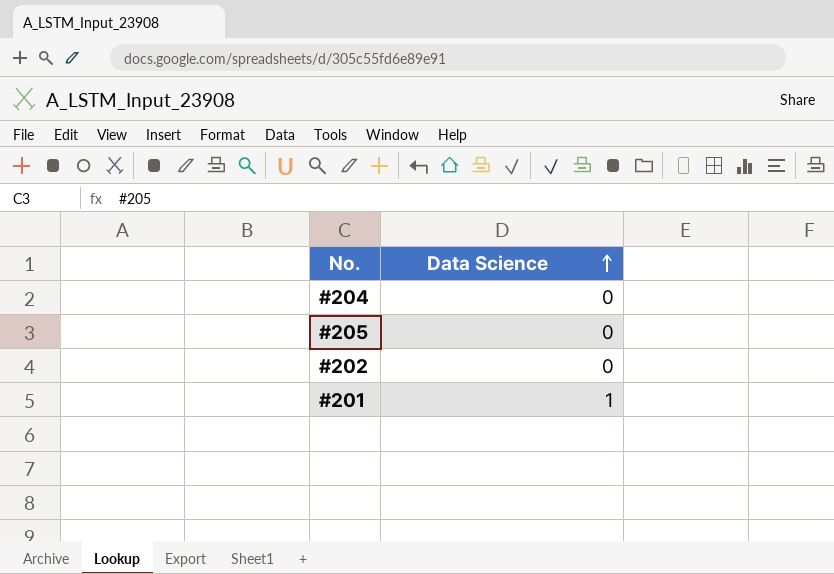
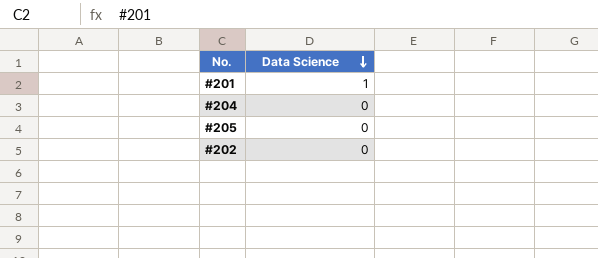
row order: Data Science ascending -> Data Science descending

